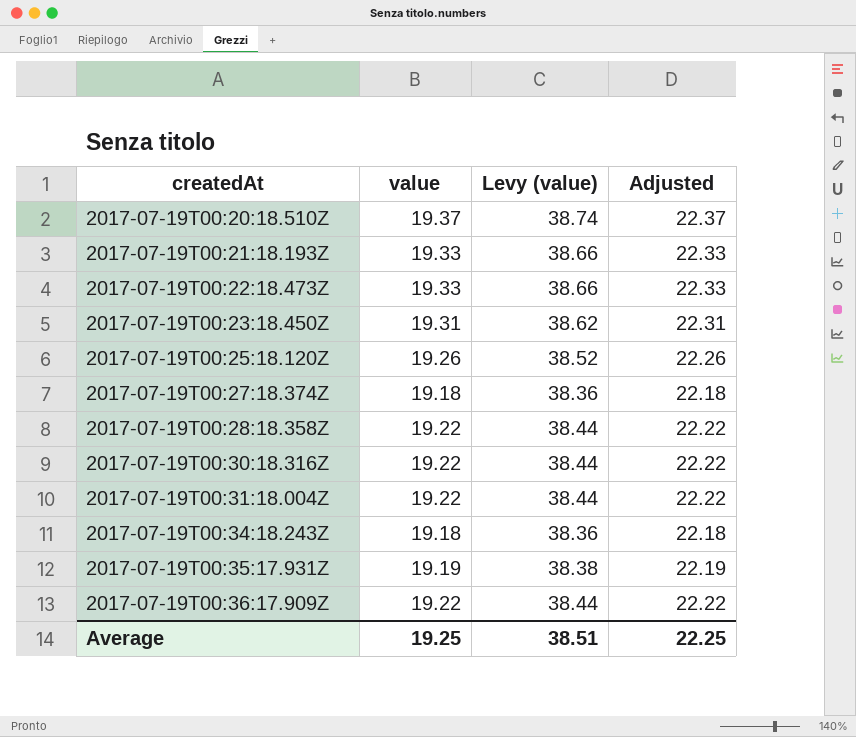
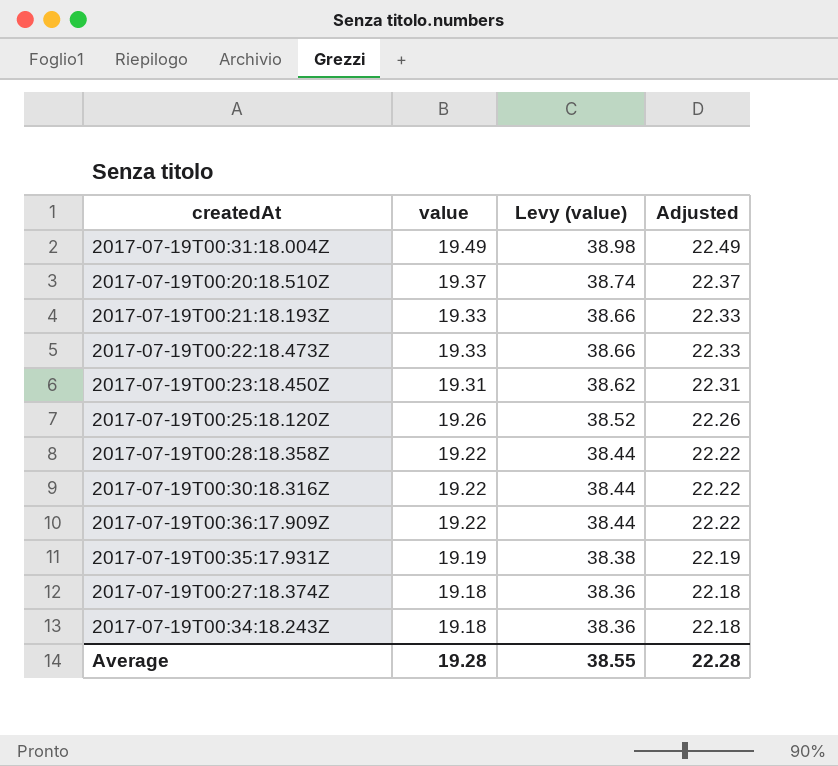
row order: createdAt ascending -> value descending
2017-07-19T00:31:18.004Z | value: 19.22 -> 19.49
2017-07-19T00:31:18.004Z | Levy (value): 38.44 -> 38.98
2017-07-19T00:31:18.004Z | Adjusted: 22.22 -> 22.49
Average | value: 19.25 -> 19.28
Average | Levy (value): 38.51 -> 38.55
Average | Adjusted: 22.25 -> 22.28

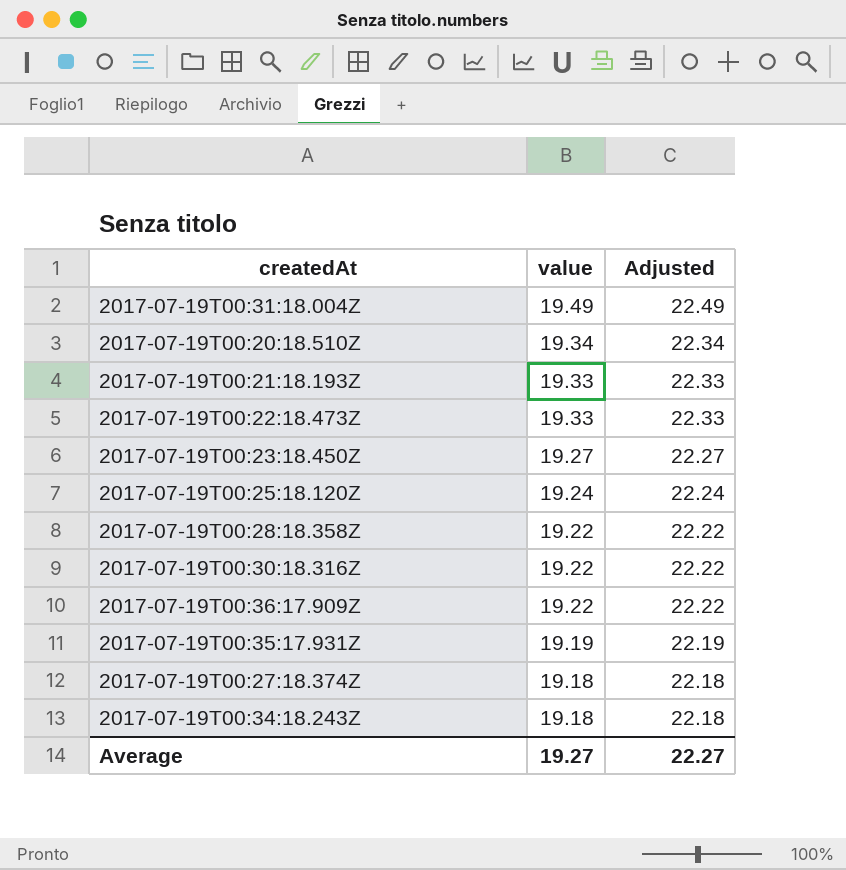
column Levy (value) | formula: [value] * 2 -> none
2017-07-19T00:20:18.510Z | value: 19.37 -> 19.34
2017-07-19T00:20:18.510Z | Adjusted: 22.37 -> 22.34
2017-07-19T00:23:18.450Z | value: 19.31 -> 19.27
2017-07-19T00:23:18.450Z | Adjusted: 22.31 -> 22.27
2017-07-19T00:25:18.120Z | value: 19.26 -> 19.24
2017-07-19T00:25:18.120Z | Adjusted: 22.26 -> 22.24
Average | value: 19.28 -> 19.27
Average | Adjusted: 22.28 -> 22.27

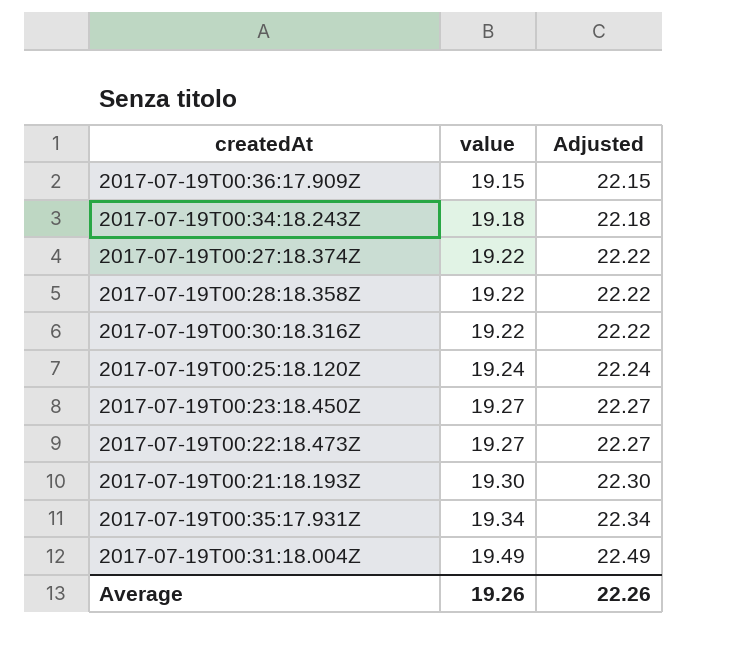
row order: value descending -> value ascending
row 2017-07-19T00:20:18.510Z: 19.34 | 22.34 -> none
2017-07-19T00:36:17.909Z | value: 19.22 -> 19.15
2017-07-19T00:36:17.909Z | Adjusted: 22.22 -> 22.15
2017-07-19T00:27:18.374Z | value: 19.18 -> 19.22
2017-07-19T00:27:18.374Z | Adjusted: 22.18 -> 22.22
2017-07-19T00:22:18.473Z | value: 19.33 -> 19.27
2017-07-19T00:22:18.473Z | Adjusted: 22.33 -> 22.27
2017-07-19T00:21:18.193Z | value: 19.33 -> 19.30
2017-07-19T00:21:18.193Z | Adjusted: 22.33 -> 22.30
2017-07-19T00:35:17.931Z | value: 19.19 -> 19.34
2017-07-19T00:35:17.931Z | Adjusted: 22.19 -> 22.34
Average | value: 19.27 -> 19.26
Average | Adjusted: 22.27 -> 22.26

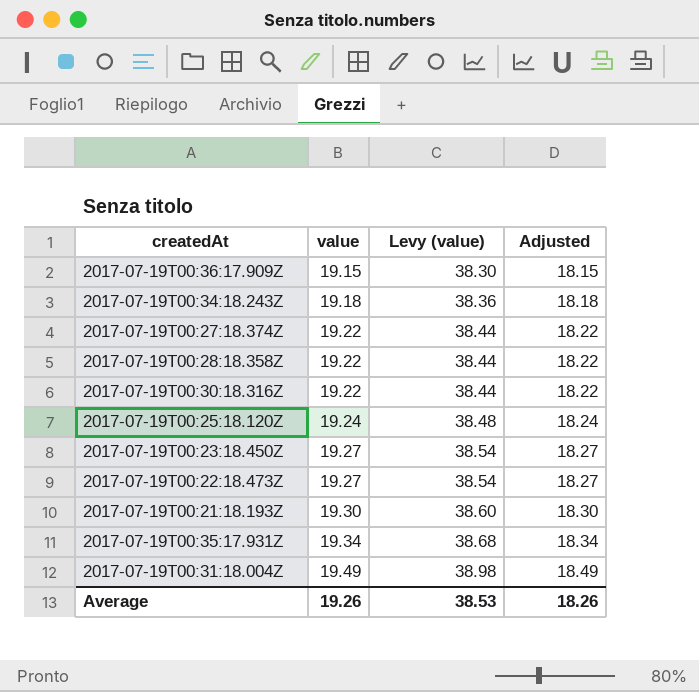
column Levy (value) | formula: none -> [value] * 2
column Adjusted | formula: [value] + 3 -> [value] - 1
Average | Adjusted: 22.26 -> 18.26

